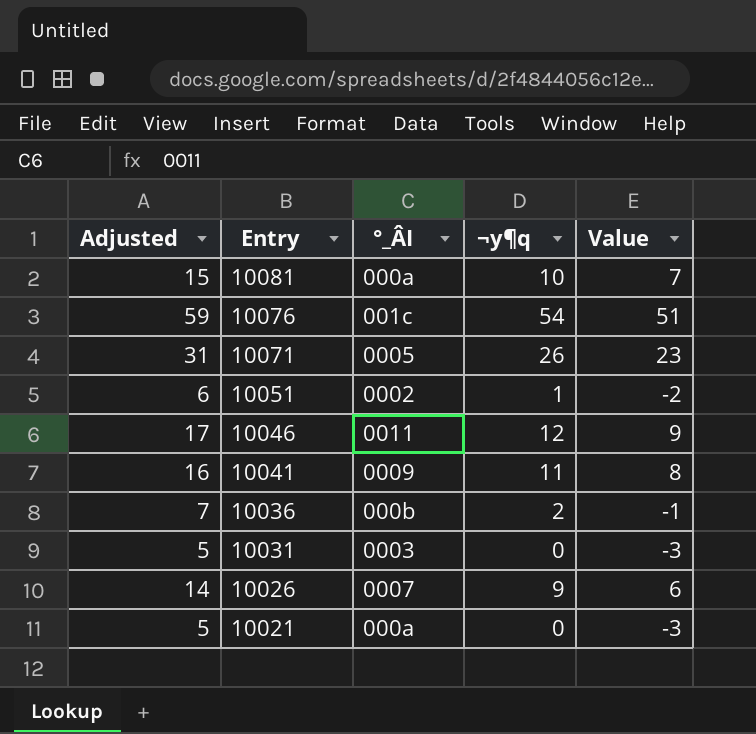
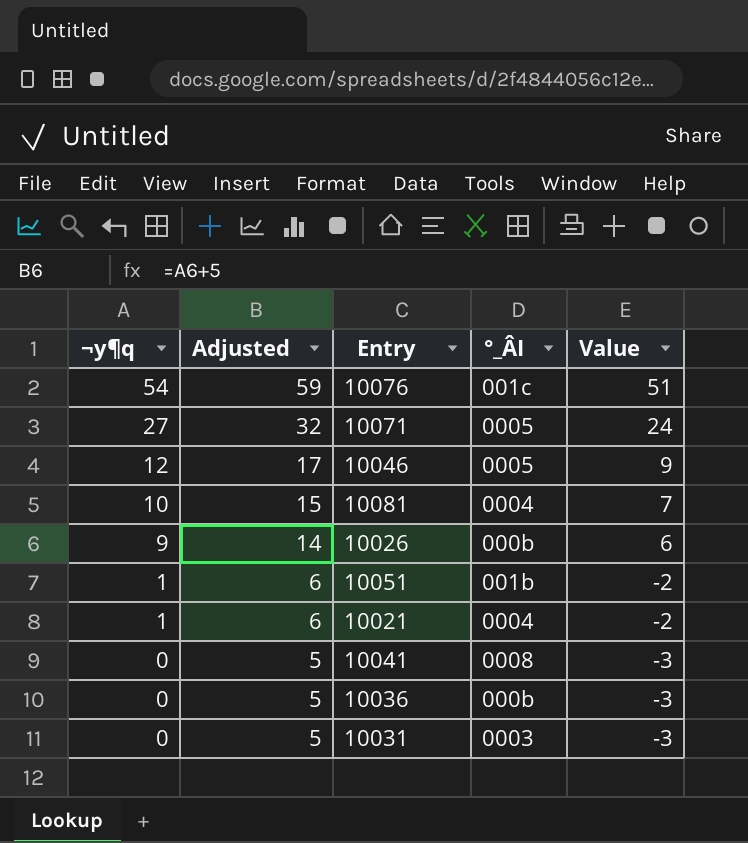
row order: Entry descending -> ¬y¶q descending
column ¬y¶q | position: 4 -> 1
10071 | ¬y¶q: 26 -> 27
10071 | Adjusted: 31 -> 32
10071 | Value: 23 -> 24
10046 | °_ÂI: 0011 -> 0005
10081 | °_ÂI: 000a -> 0004
10026 | °_ÂI: 0007 -> 000b
10051 | °_ÂI: 0002 -> 001b
10021 | ¬y¶q: 0 -> 1
10021 | Adjusted: 5 -> 6
10021 | °_ÂI: 000a -> 0004
10021 | Value: -3 -> -2
10041 | ¬y¶q: 11 -> 0
10041 | Adjusted: 16 -> 5
10041 | °_ÂI: 0009 -> 0008
10041 | Value: 8 -> -3
10036 | ¬y¶q: 2 -> 0
10036 | Adjusted: 7 -> 5
10036 | Value: -1 -> -3

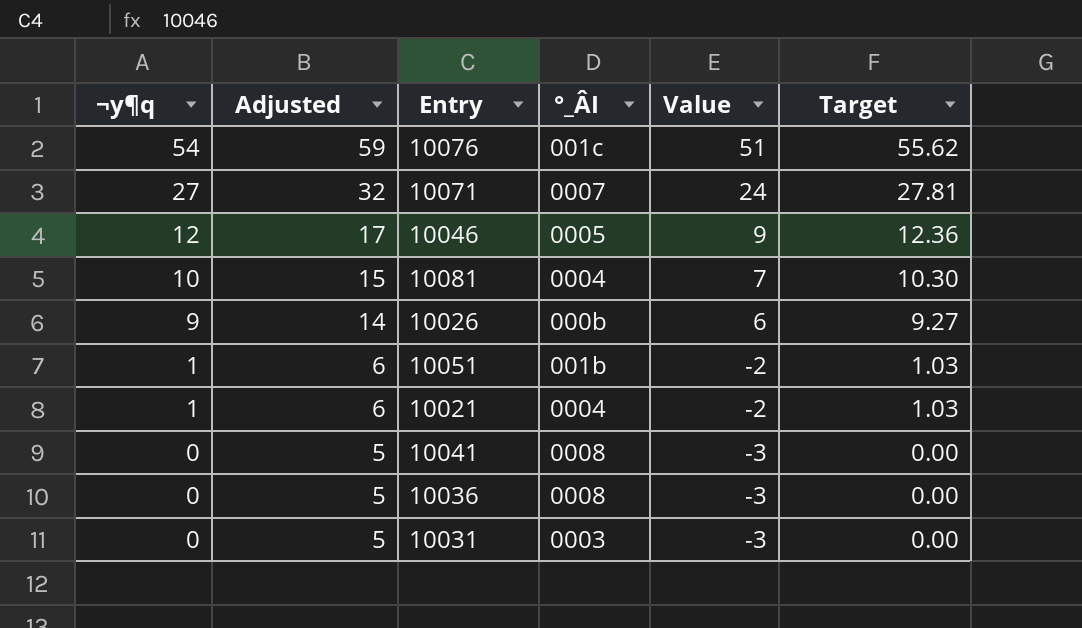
column Target | formula: none -> [¬y¶q] * 1.03
10071 | °_ÂI: 0005 -> 0007
10036 | °_ÂI: 000b -> 0008

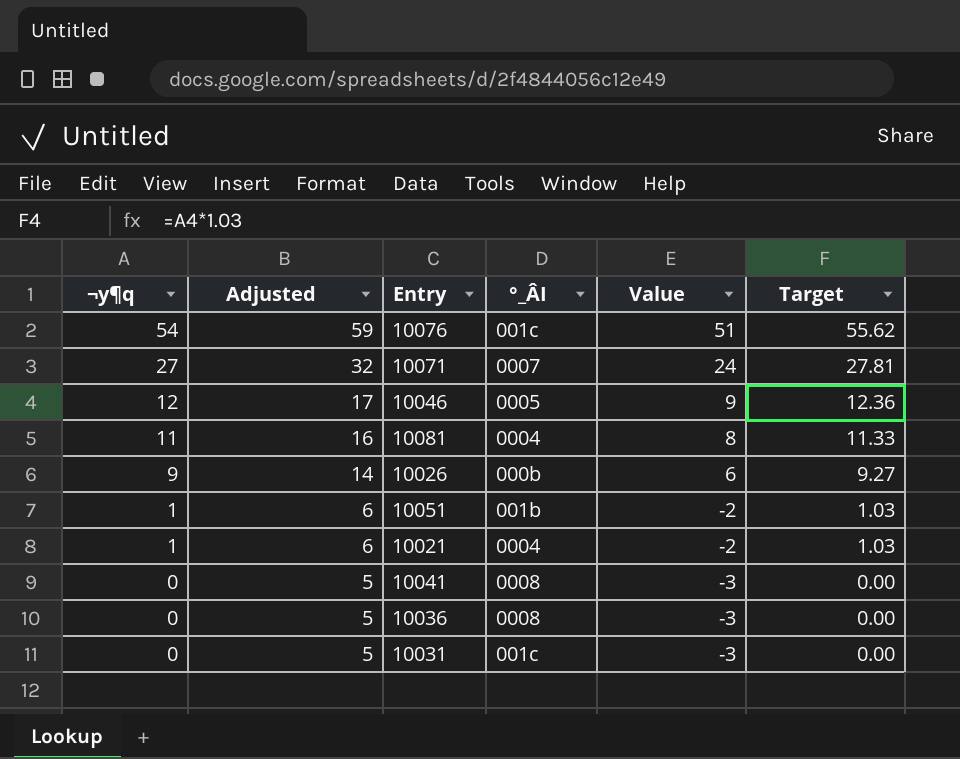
10081 | ¬y¶q: 10 -> 11
10081 | Adjusted: 15 -> 16
10081 | Value: 7 -> 8
10081 | Target: 10.30 -> 11.33
10031 | °_ÂI: 0003 -> 001c

